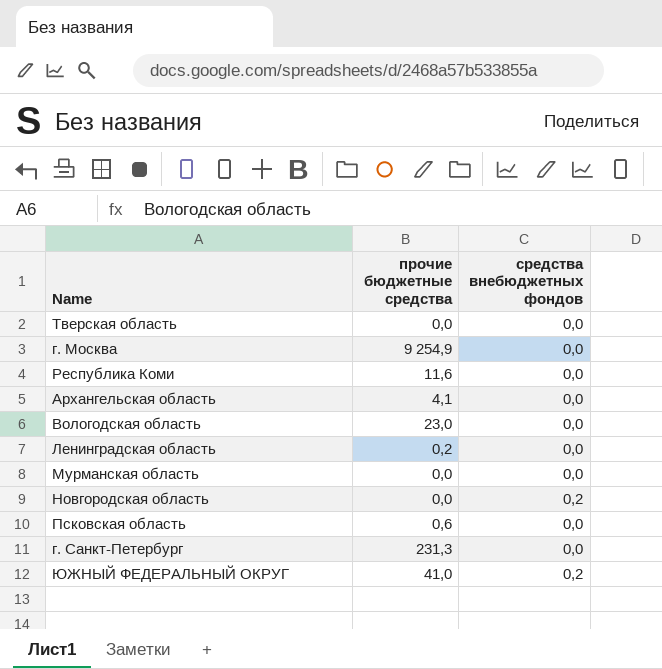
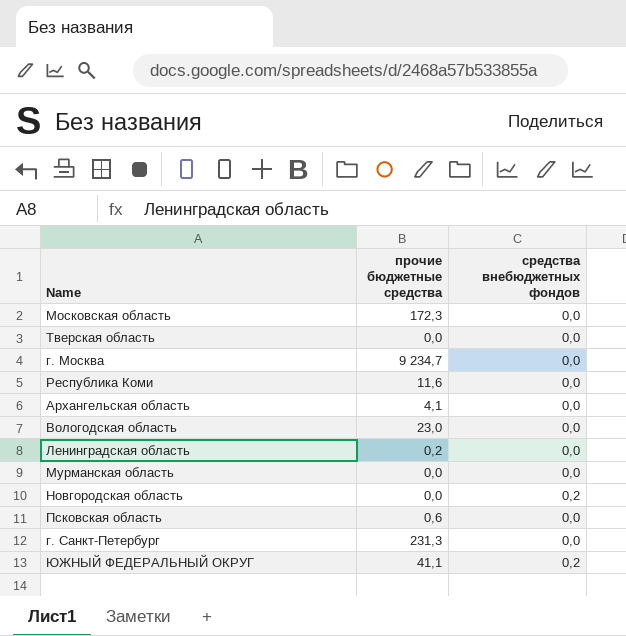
row Московская область: none -> 172,3 | 0,0
г. Москва | прочие бюджетные средства: 9 254,9 -> 9 234,7
ЮЖНЫЙ ФЕДЕРАЛЬНЫЙ ОКРУГ | прочие бюджетные средства: 41,0 -> 41,1

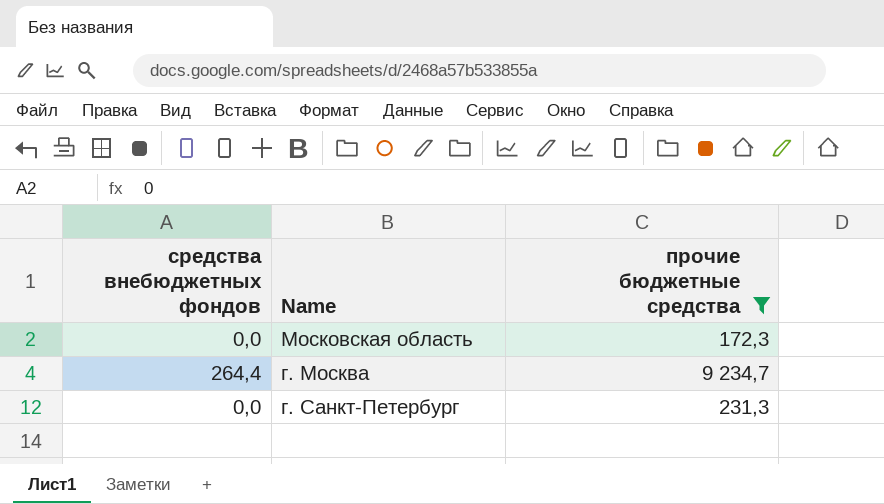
filter: none -> прочие бюджетные средства >= 172,3
column средства внебюджетных фондов | position: 3 -> 1
г. Москва | средства внебюджетных фондов: 0,0 -> 264,4

